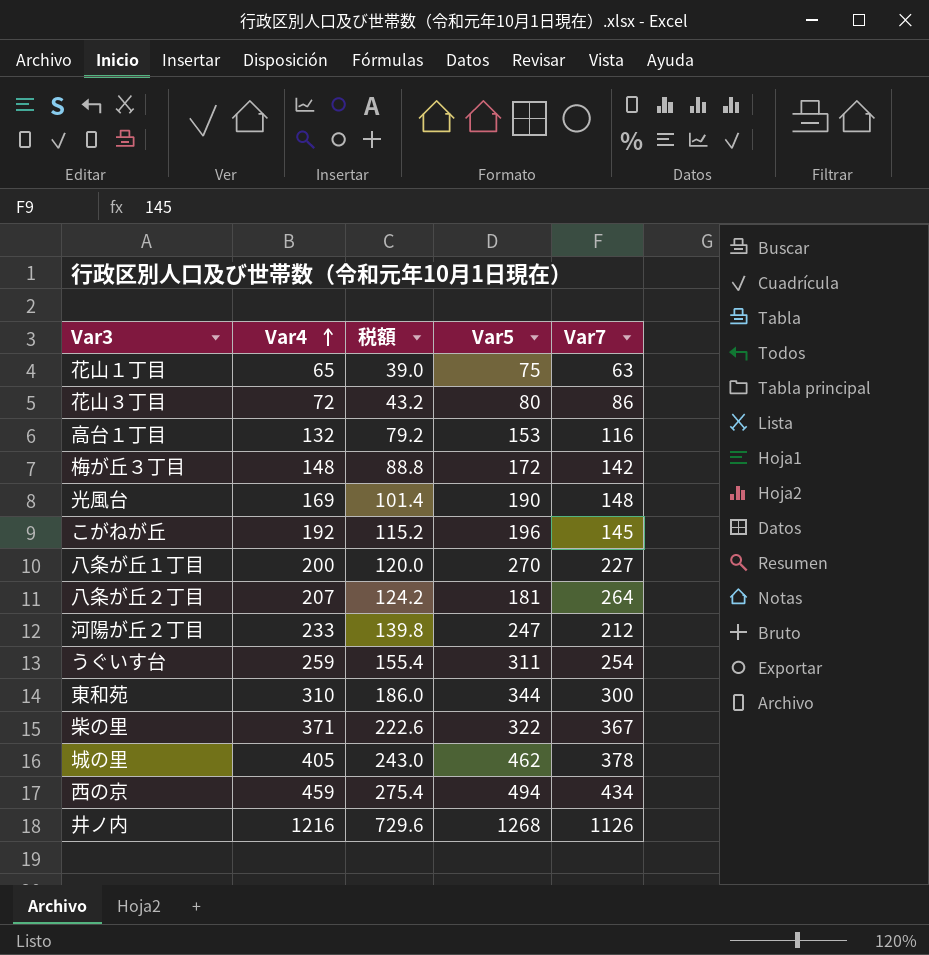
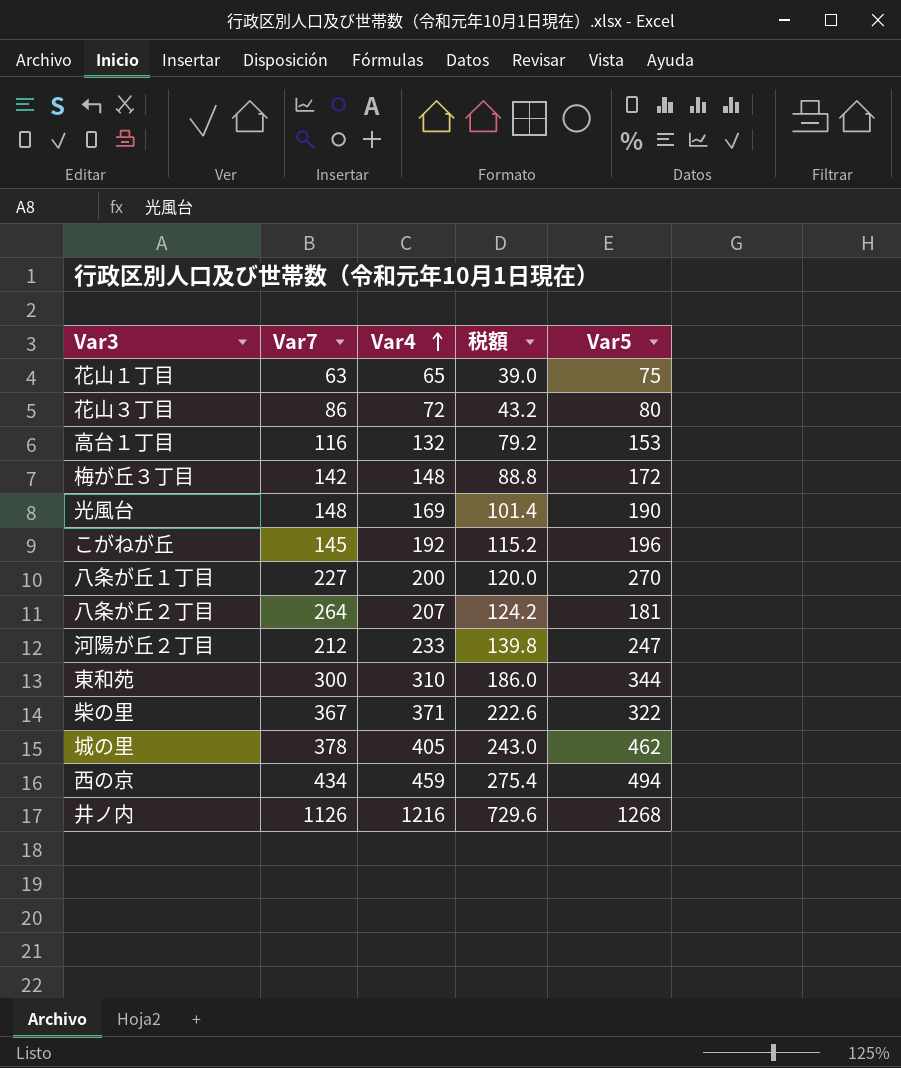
column Var7 | position: 5 -> 2
row うぐいす台: 259 | 155.4 | 311 | 254 -> none

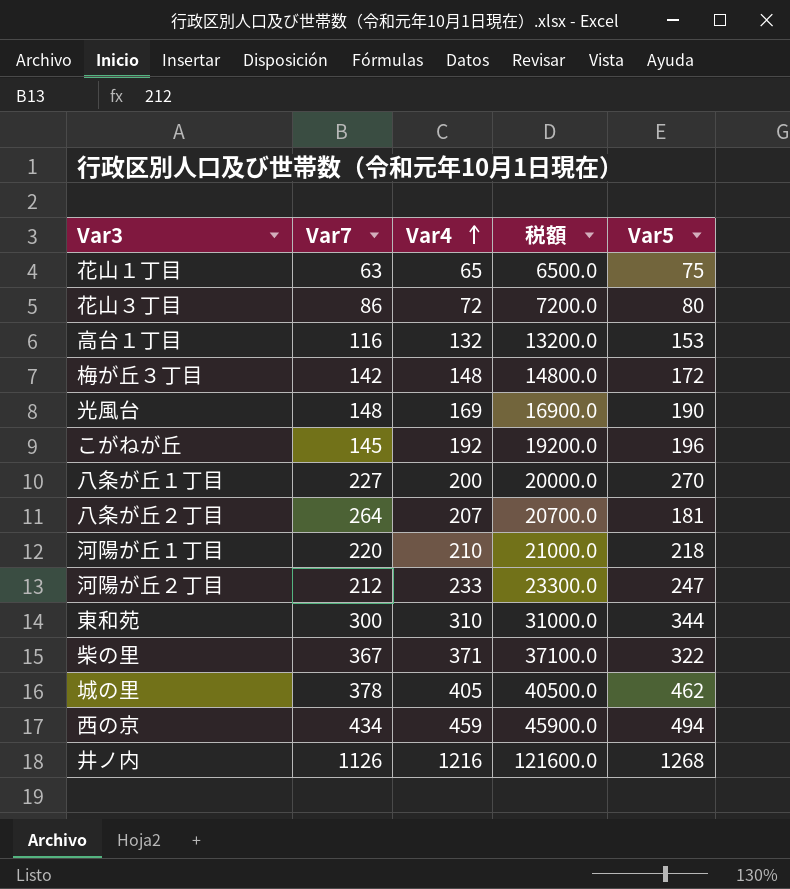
column 税額 | formula: [Var4] * 0.6 -> [Var4] * 100
row 河陽が丘１丁目: none -> 220 | 210 | 21000.0 | 218

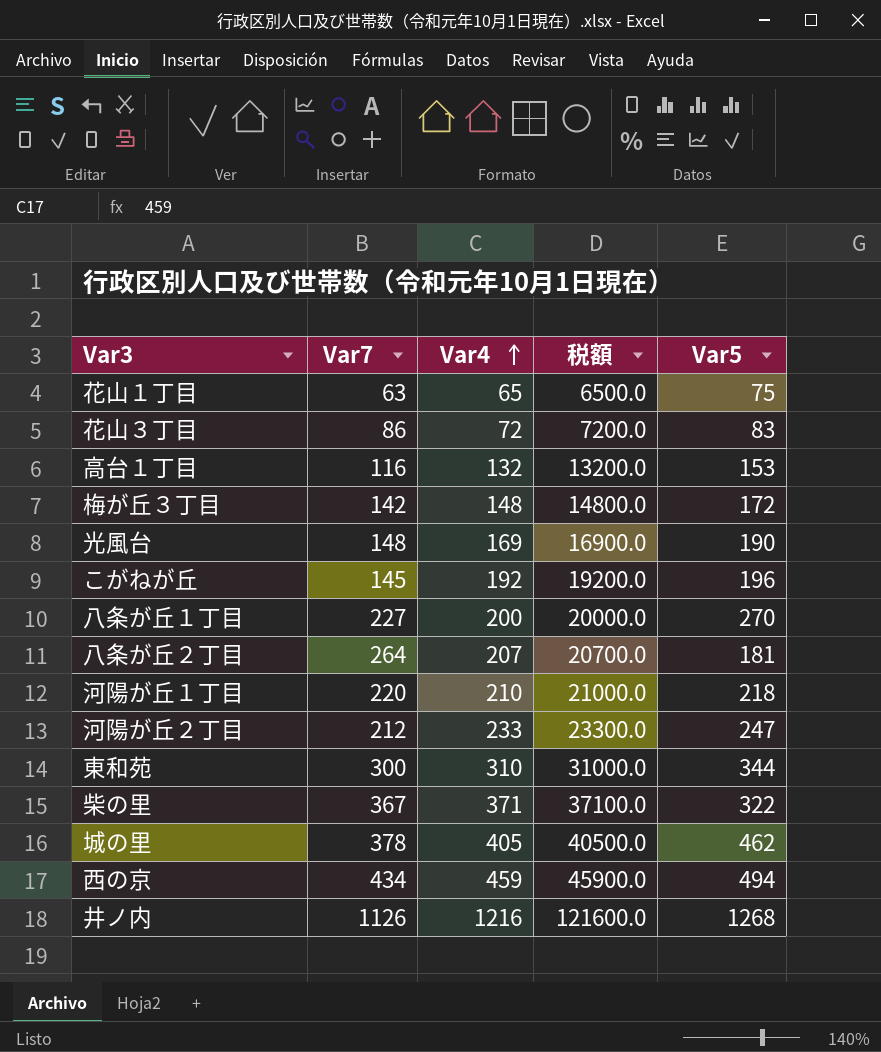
花山３丁目 | Var5: 80 -> 83

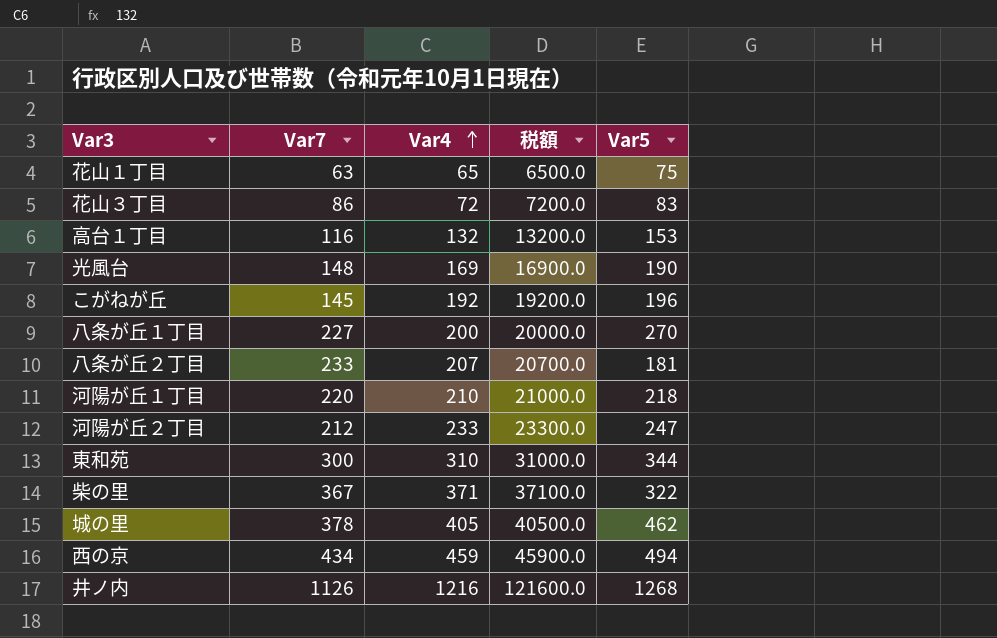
row 梅が丘３丁目: 142 | 148 | 14800.0 | 172 -> none
八条が丘２丁目 | Var7: 264 -> 233

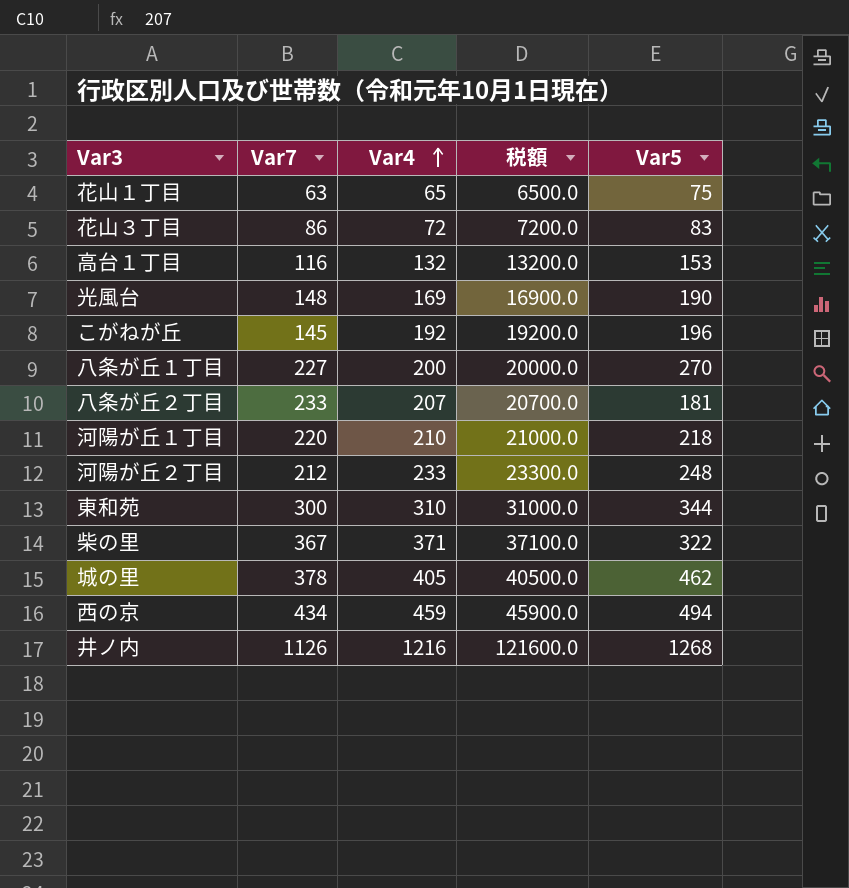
河陽が丘２丁目 | Var5: 247 -> 248

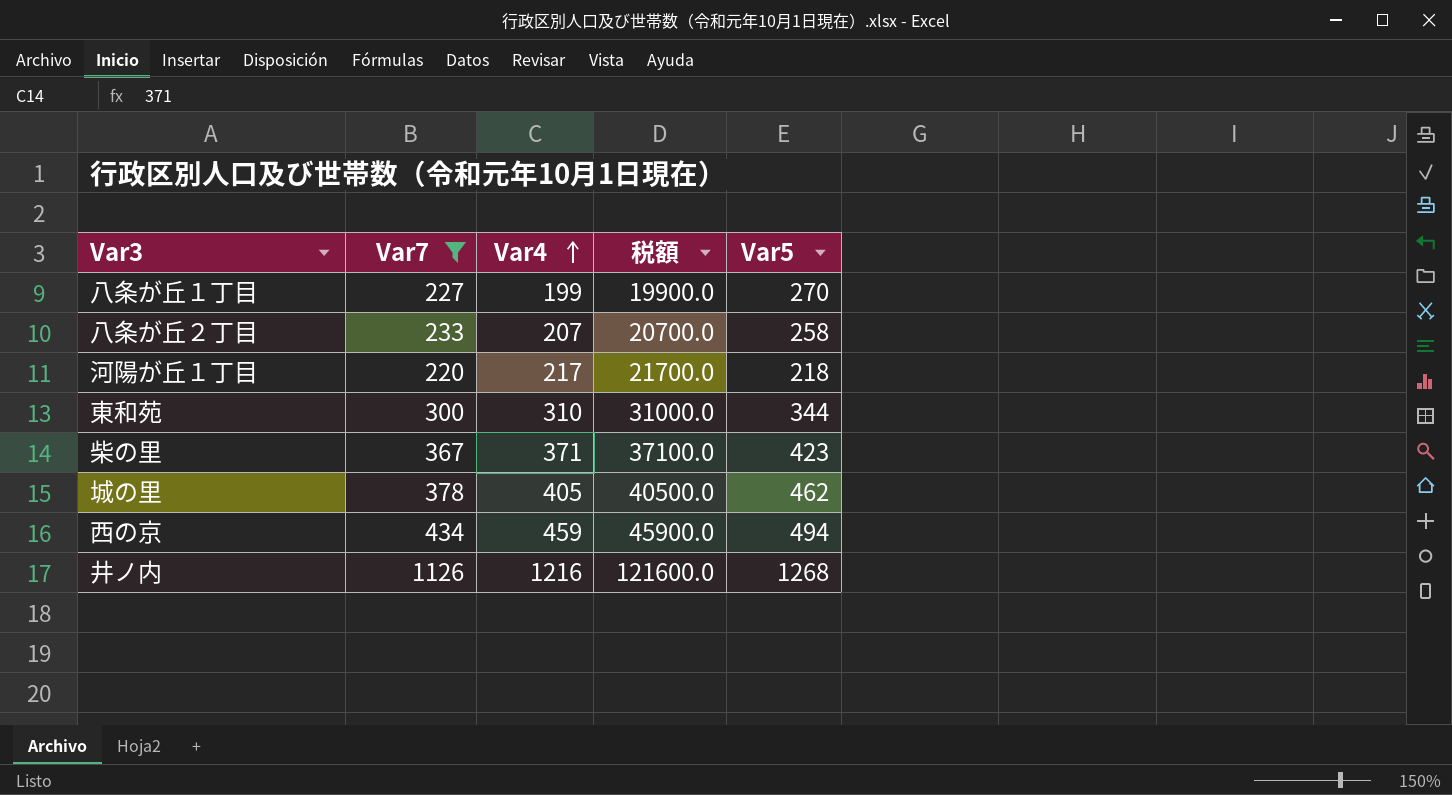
filter: none -> Var7 >= 220
八条が丘１丁目 | Var4: 200 -> 199
八条が丘１丁目 | 税額: 20000.0 -> 19900.0
八条が丘２丁目 | Var5: 181 -> 258
河陽が丘１丁目 | Var4: 210 -> 217
河陽が丘１丁目 | 税額: 21000.0 -> 21700.0
柴の里 | Var5: 322 -> 423

